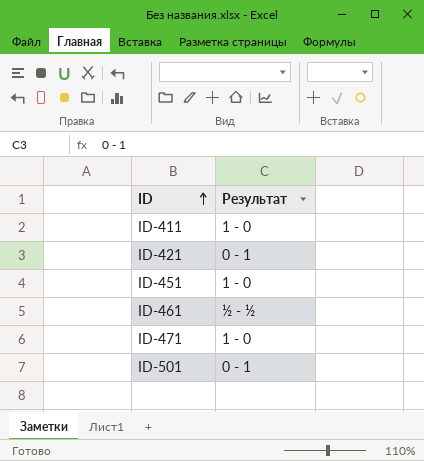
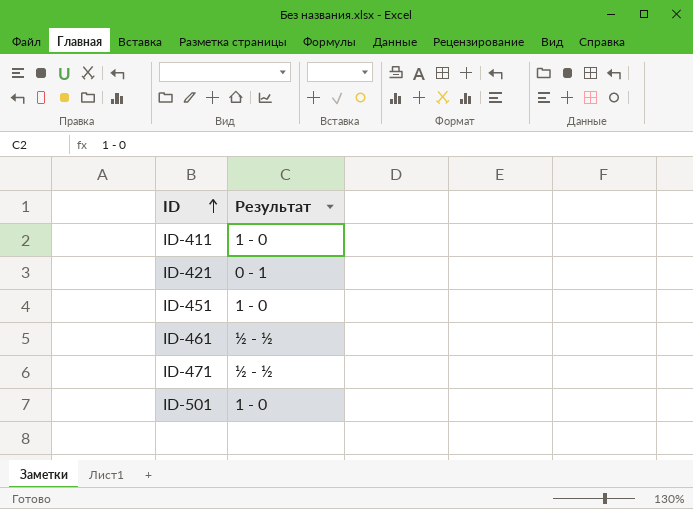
ID-471 | Результат: 1 - 0 -> ½ - ½
ID-501 | Результат: 0 - 1 -> 1 - 0

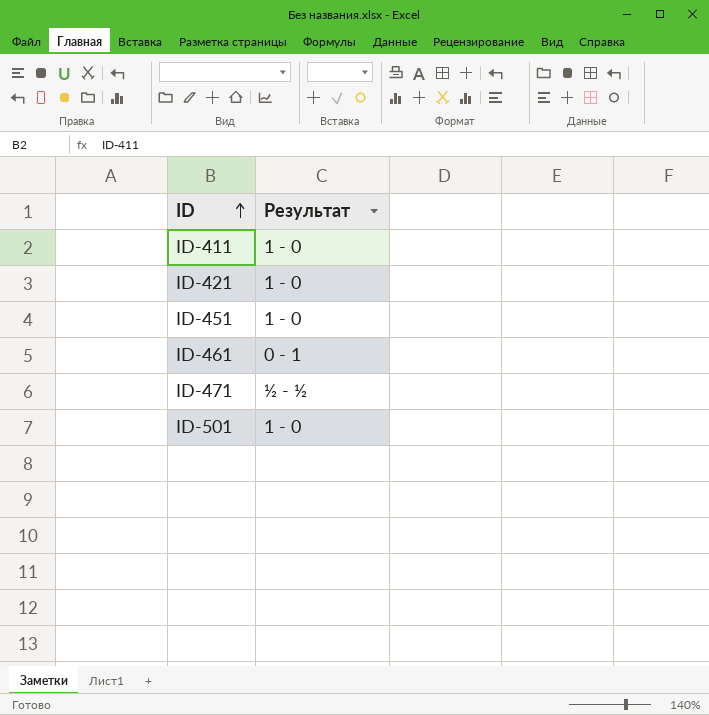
ID-421 | Результат: 0 - 1 -> 1 - 0
ID-461 | Результат: ½ - ½ -> 0 - 1

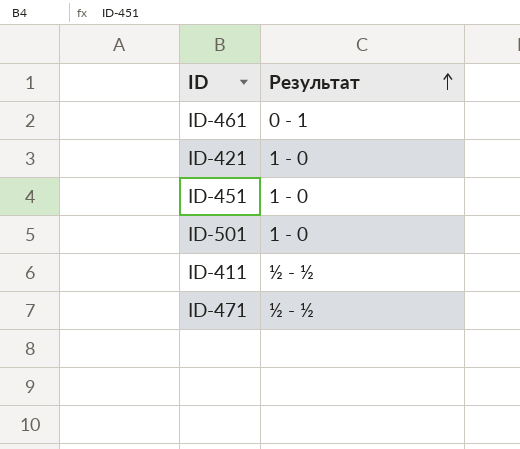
row order: ID ascending -> Результат ascending
ID-411 | Результат: 1 - 0 -> ½ - ½

